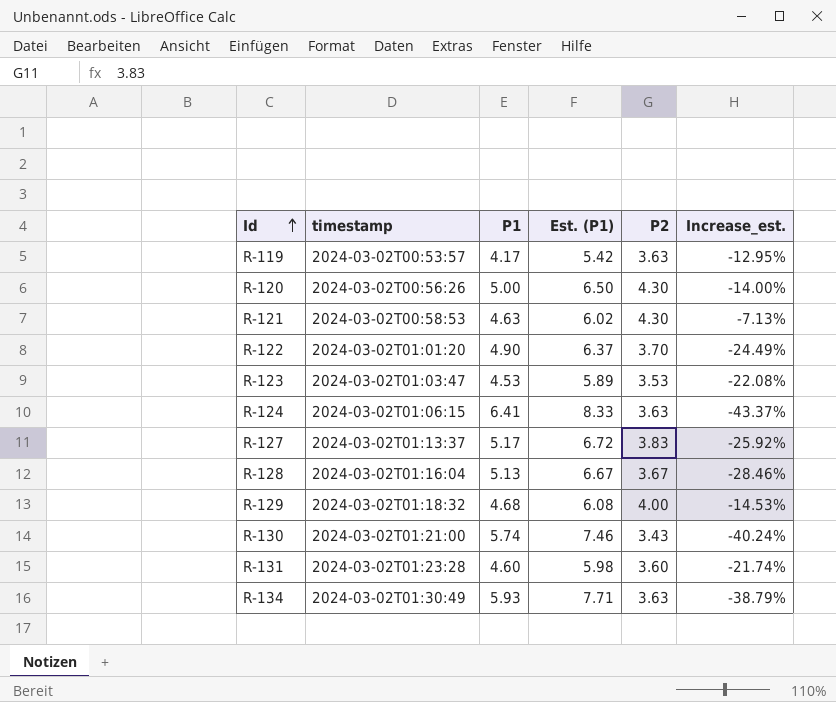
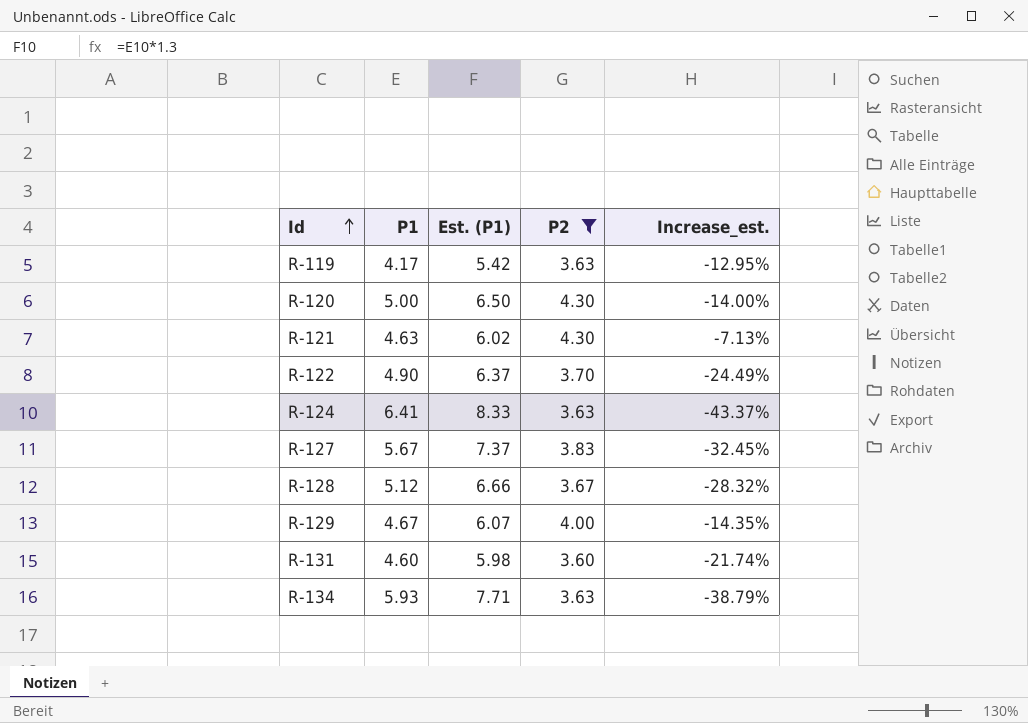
filter: none -> P2 >= 3.60
column timestamp | position: 2 -> none
R-127 | P1: 5.17 -> 5.67
R-127 | Est. (P1): 6.72 -> 7.37
R-127 | Increase_est.: -25.92% -> -32.45%
R-128 | P1: 5.13 -> 5.12
R-128 | Est. (P1): 6.67 -> 6.66
R-128 | Increase_est.: -28.46% -> -28.32%
R-129 | P1: 4.68 -> 4.67
R-129 | Est. (P1): 6.08 -> 6.07
R-129 | Increase_est.: -14.53% -> -14.35%

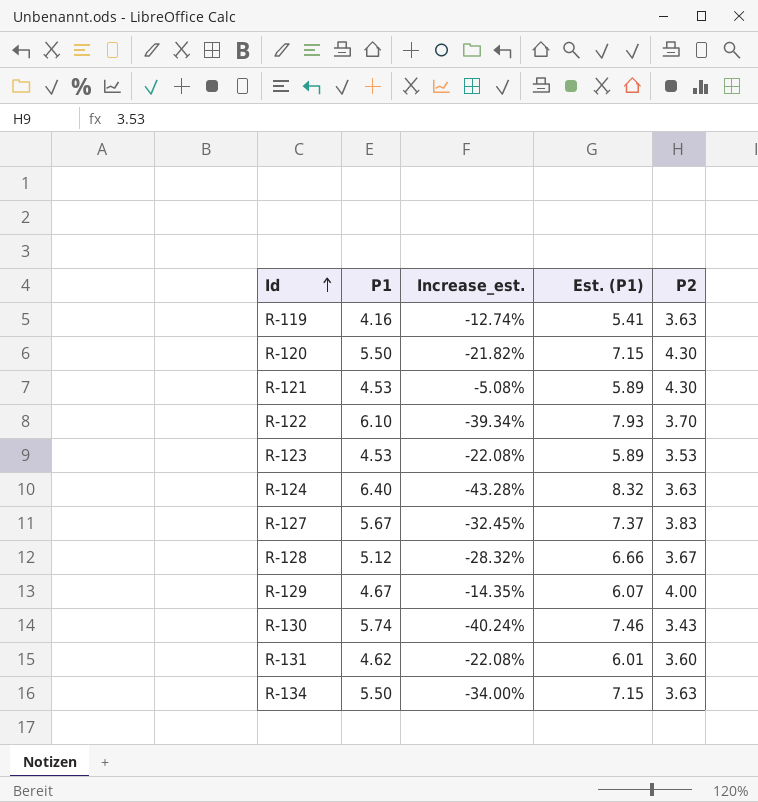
filter: P2 >= 3.60 -> none
column Increase_est. | position: 5 -> 3
R-119 | P1: 4.17 -> 4.16
R-119 | Increase_est.: -12.95% -> -12.74%
R-119 | Est. (P1): 5.42 -> 5.41
R-120 | P1: 5.00 -> 5.50
R-120 | Increase_est.: -14.00% -> -21.82%
R-120 | Est. (P1): 6.50 -> 7.15
R-121 | P1: 4.63 -> 4.53
R-121 | Increase_est.: -7.13% -> -5.08%
R-121 | Est. (P1): 6.02 -> 5.89
R-122 | P1: 4.90 -> 6.10
R-122 | Increase_est.: -24.49% -> -39.34%
R-122 | Est. (P1): 6.37 -> 7.93
R-124 | P1: 6.41 -> 6.40
R-124 | Increase_est.: -43.37% -> -43.28%
R-124 | Est. (P1): 8.33 -> 8.32
R-131 | P1: 4.60 -> 4.62
R-131 | Increase_est.: -21.74% -> -22.08%
R-131 | Est. (P1): 5.98 -> 6.01
R-134 | P1: 5.93 -> 5.50
R-134 | Increase_est.: -38.79% -> -34.00%
R-134 | Est. (P1): 7.71 -> 7.15

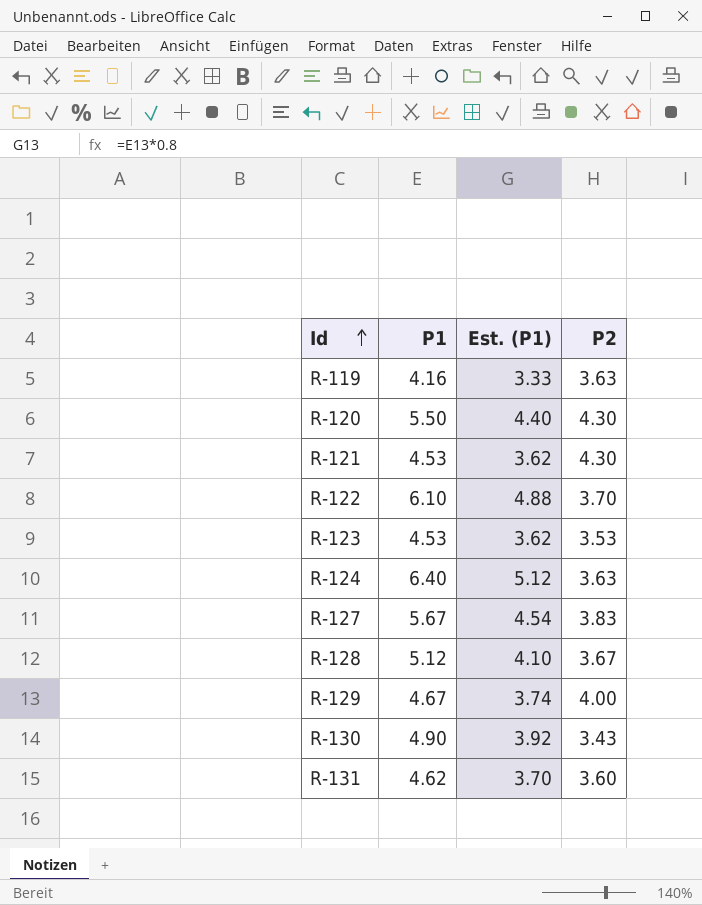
column Increase_est. | formula: ([P2] - [P1]) / [P1] -> none
column Est. (P1) | formula: [P1] * 1.3 -> [P1] * 0.8
row R-134: 5.50 | -34.00% | 7.15 | 3.63 -> none
R-130 | P1: 5.74 -> 4.90

